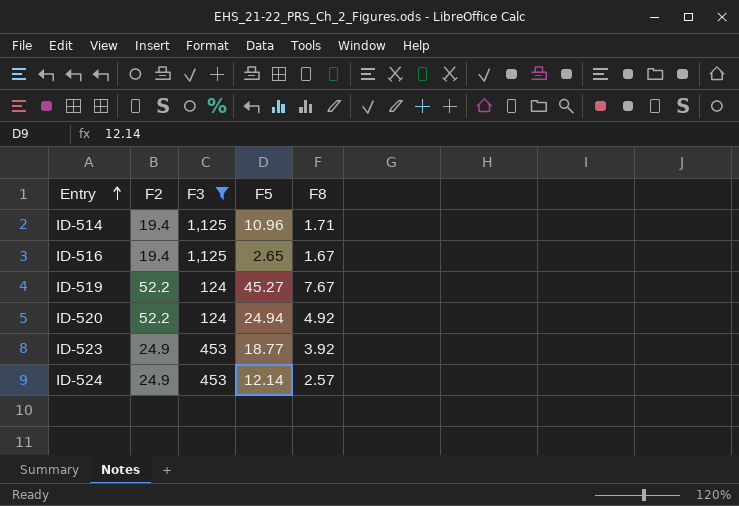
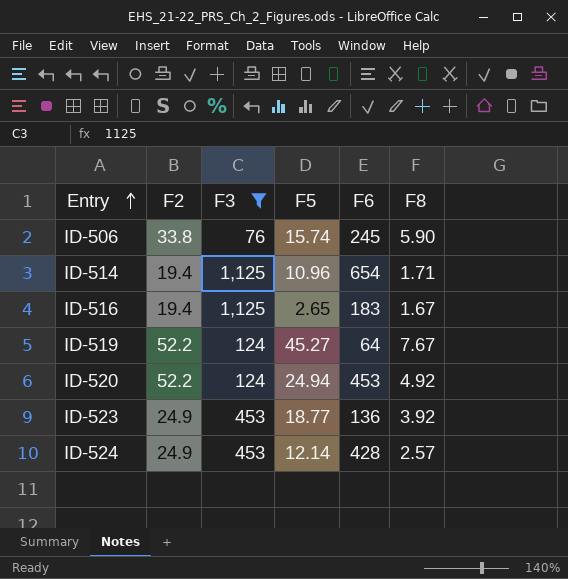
column F6 | position: none -> 5
row ID-506: none -> 33.8 | 76 | 15.74 | 245 | 5.90

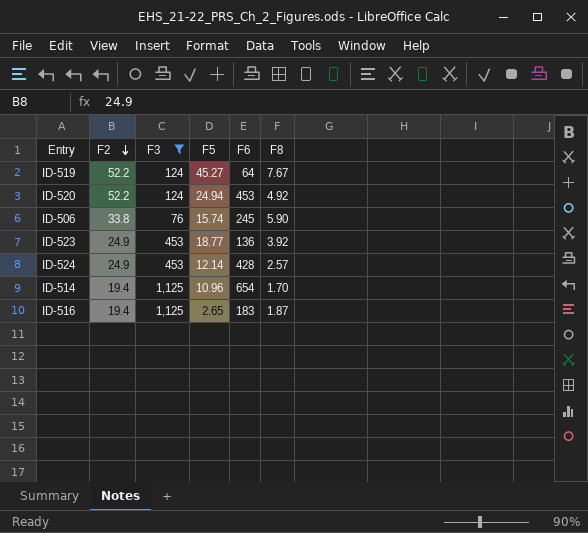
row order: Entry ascending -> F2 descending
ID-514 | F8: 1.71 -> 1.70
ID-516 | F8: 1.67 -> 1.87

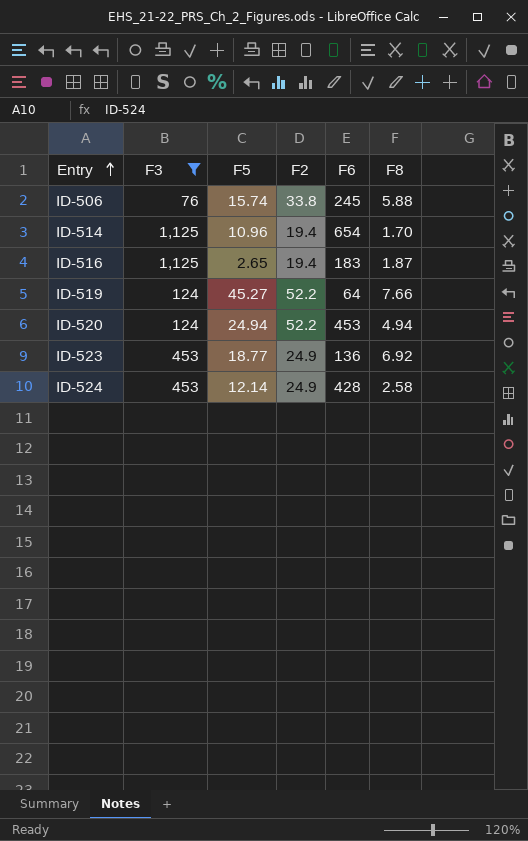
row order: F2 descending -> Entry ascending
column F2 | position: 2 -> 4
ID-506 | F8: 5.90 -> 5.88
ID-519 | F8: 7.67 -> 7.66
ID-520 | F8: 4.92 -> 4.94
ID-523 | F8: 3.92 -> 6.92
ID-524 | F8: 2.57 -> 2.58

